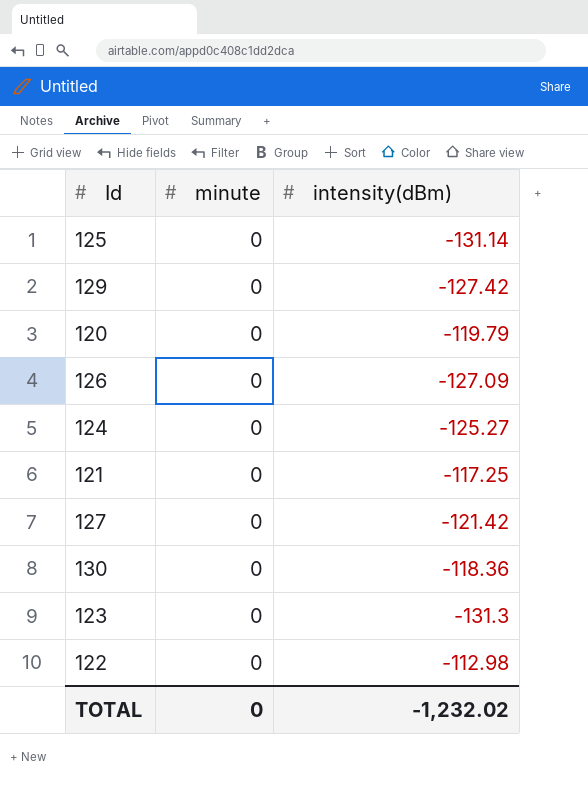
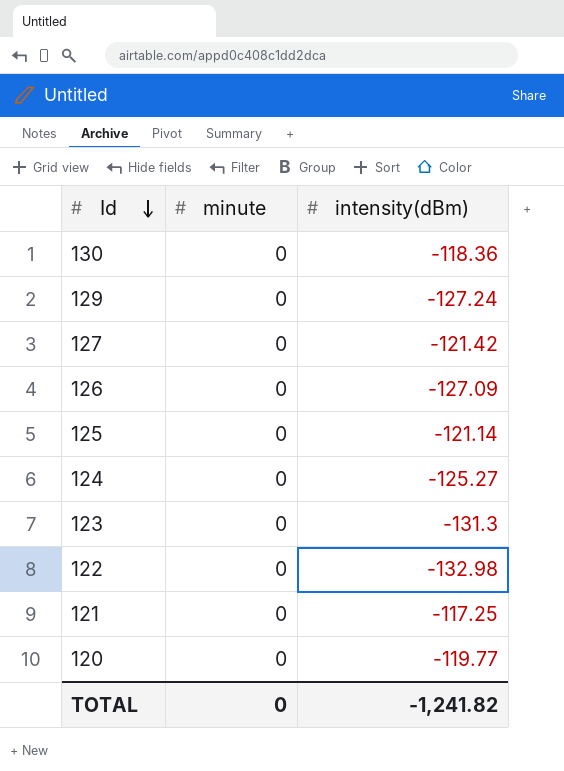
row order: none -> Id descending
129 | intensity(dBm): -127.42 -> -127.24
125 | intensity(dBm): -131.14 -> -121.14
122 | intensity(dBm): -112.98 -> -132.98
120 | intensity(dBm): -119.79 -> -119.77
TOTAL | intensity(dBm): -1,232.02 -> -1,241.82

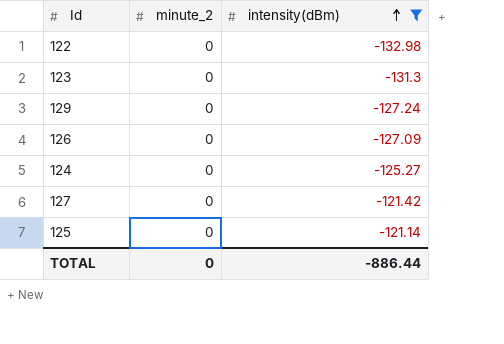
filter: none -> intensity(dBm) <= -121.14
row order: Id descending -> intensity(dBm) ascending
column name: minute -> minute_2
TOTAL | intensity(dBm): -1,241.82 -> -886.44

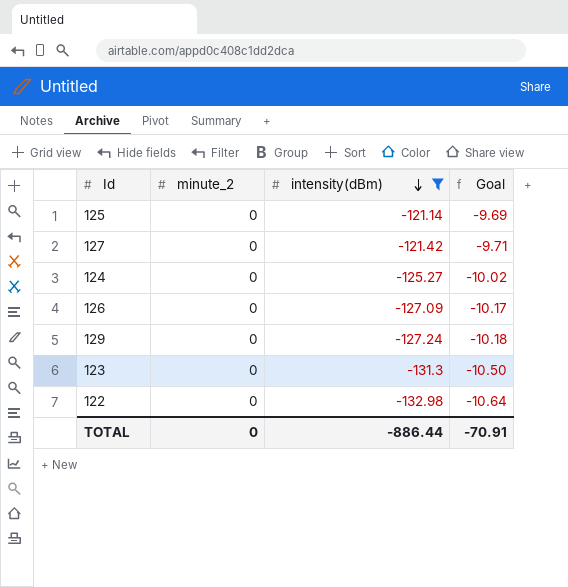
row order: intensity(dBm) ascending -> intensity(dBm) descending
column Goal | formula: none -> [intensity(dBm)] * 0.08

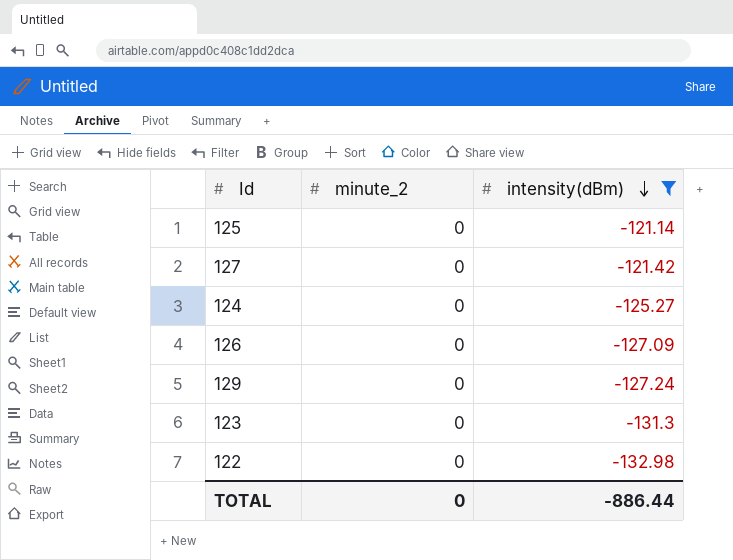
column Goal | formula: [intensity(dBm)] * 0.08 -> none

